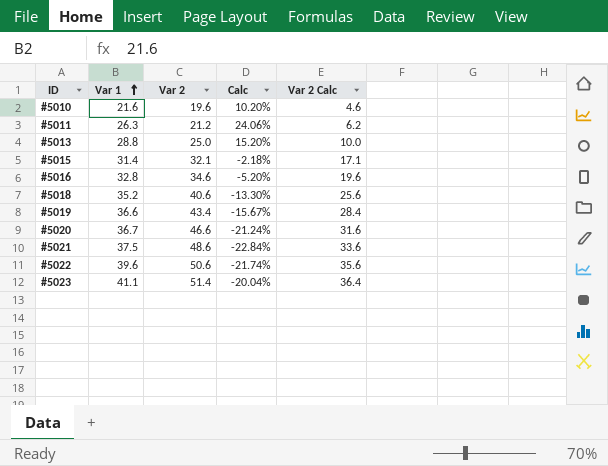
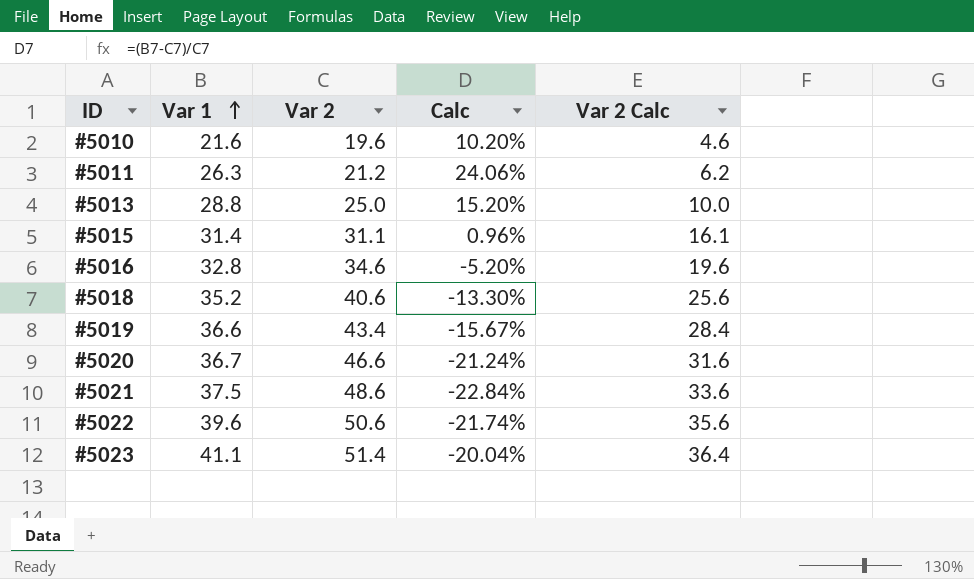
#5015 | Var 2: 32.1 -> 31.1
#5015 | Calc: -2.18% -> 0.96%
#5015 | Var 2 Calc: 17.1 -> 16.1

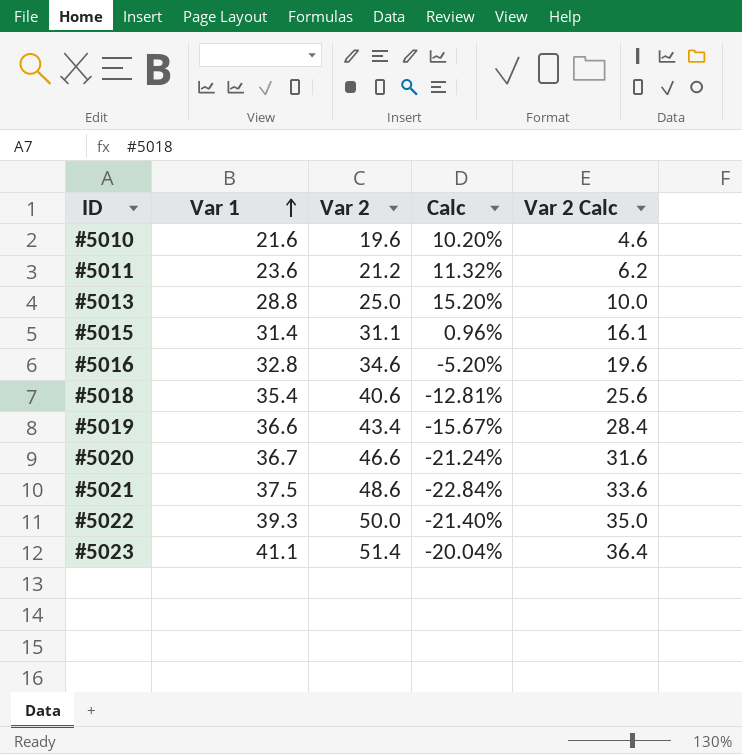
#5011 | Var 1: 26.3 -> 23.6
#5011 | Calc: 24.06% -> 11.32%
#5018 | Var 1: 35.2 -> 35.4
#5018 | Calc: -13.30% -> -12.81%
#5022 | Var 1: 39.6 -> 39.3
#5022 | Var 2: 50.6 -> 50.0
#5022 | Calc: -21.74% -> -21.40%
#5022 | Var 2 Calc: 35.6 -> 35.0

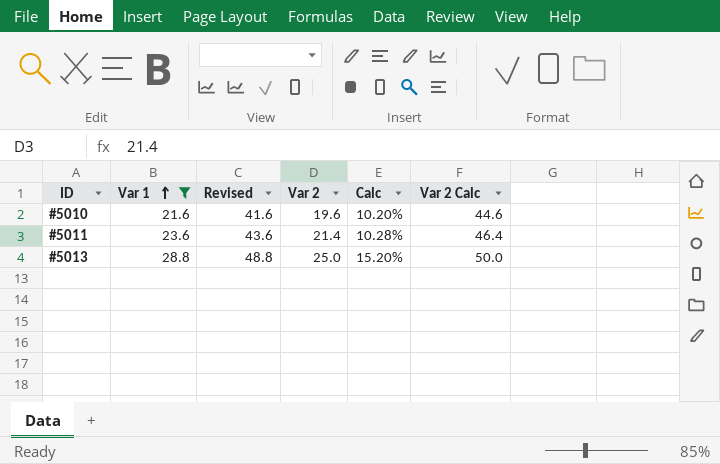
filter: none -> Var 1 <= 28.8
column Revised | formula: none -> [Var 1] + 20
column Var 2 Calc | formula: [Var 2] - 15 -> [Var 2] + 25
#5011 | Var 2: 21.2 -> 21.4
#5011 | Calc: 11.32% -> 10.28%

